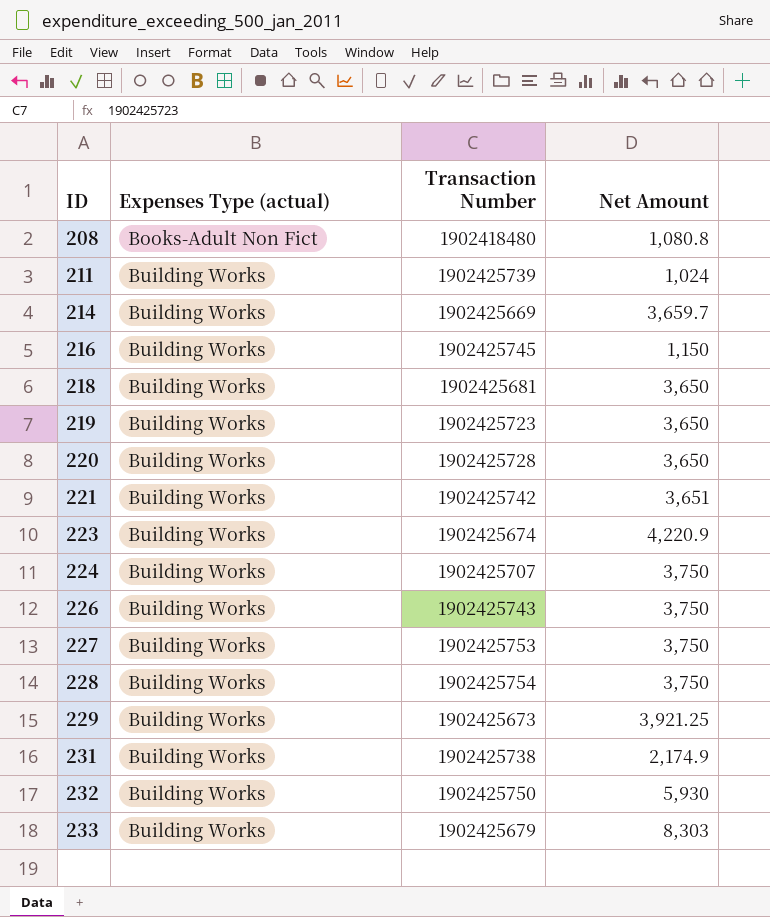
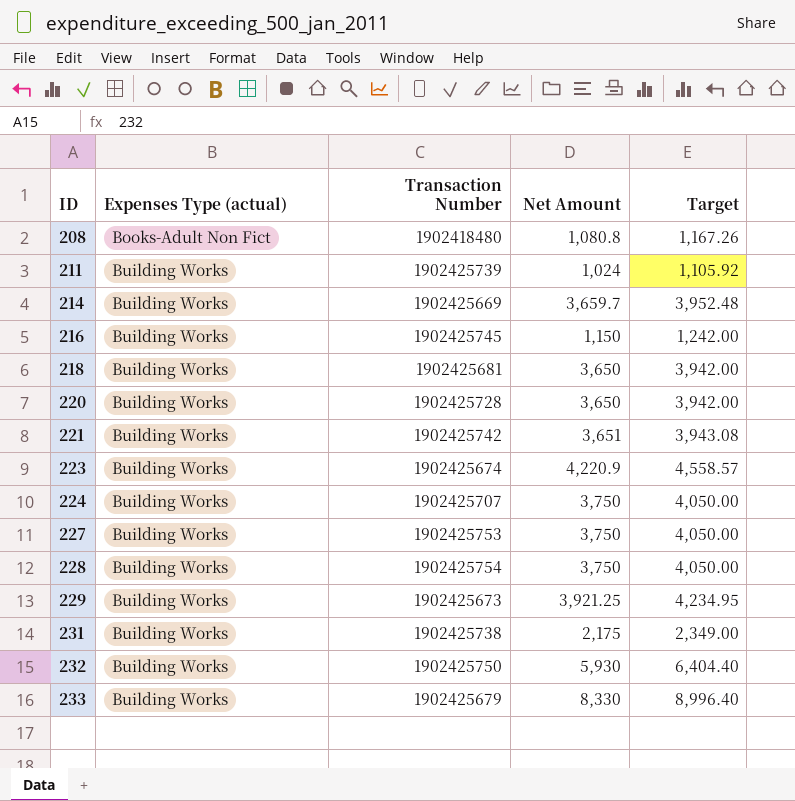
column Target | formula: none -> [Net Amount] * 1.08
row 219: Building Works | 1902425723 | 3,650 -> none
row 226: Building Works | 1902425743 | 3,750 -> none
231 | Net Amount: 2,174.9 -> 2,175
233 | Net Amount: 8,303 -> 8,330

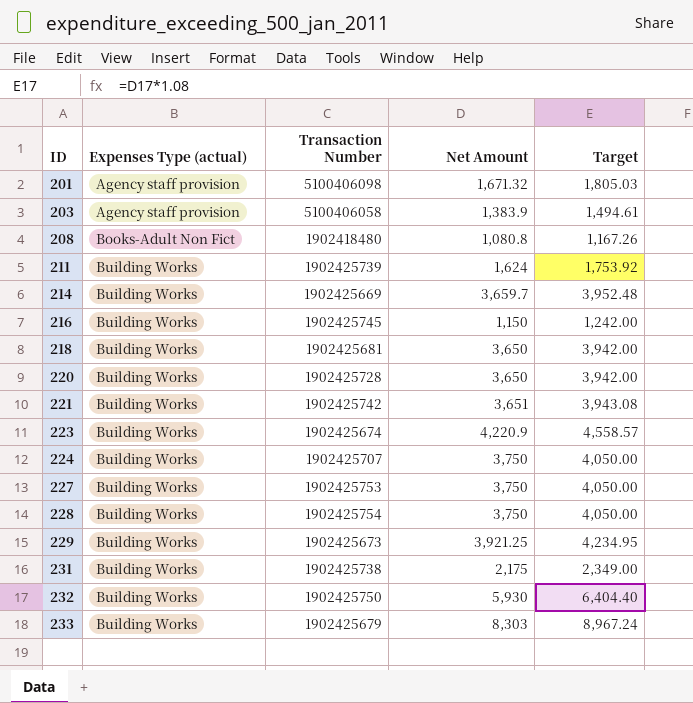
row 201: none -> Agency staff provision | 5100406098 | 1,671.32 | 1,805.03
row 203: none -> Agency staff provision | 5100406058 | 1,383.9 | 1,494.61
211 | Net Amount: 1,024 -> 1,624
211 | Target: 1,105.92 -> 1,753.92
233 | Net Amount: 8,330 -> 8,303
233 | Target: 8,996.40 -> 8,967.24

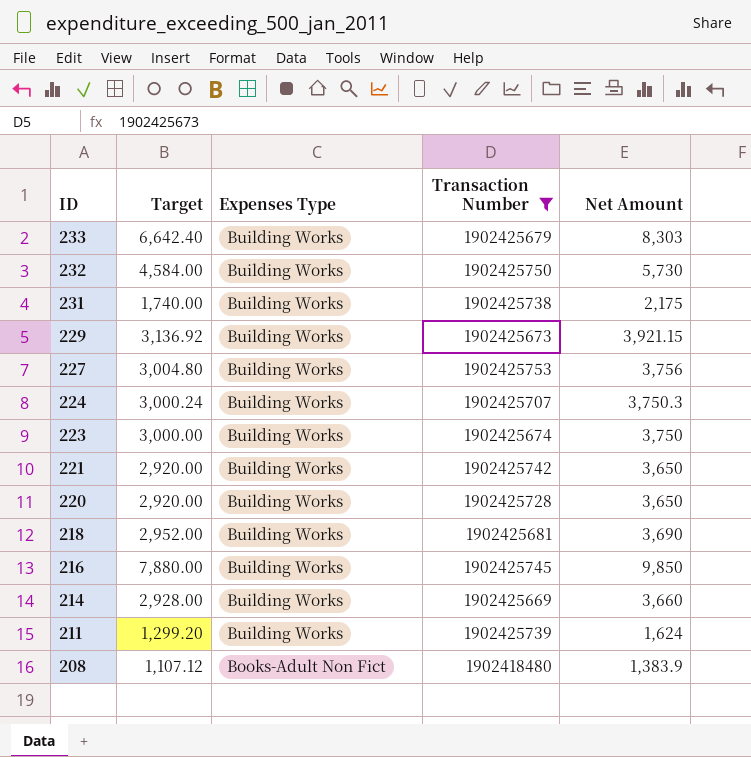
filter: none -> Transaction Number <= 1902425753
row order: ID ascending -> ID descending
column Target | formula: [Net Amount] * 1.08 -> [Net Amount] * 0.8
column Target | position: 5 -> 2
column name: Expenses Type (actual) -> Expenses Type
232 | Net Amount: 5,930 -> 5,730
229 | Net Amount: 3,921.25 -> 3,921.15
227 | Net Amount: 3,750 -> 3,756
224 | Net Amount: 3,750 -> 3,750.3
223 | Net Amount: 4,220.9 -> 3,750
221 | Net Amount: 3,651 -> 3,650
218 | Net Amount: 3,650 -> 3,690
216 | Net Amount: 1,150 -> 9,850
214 | Net Amount: 3,659.7 -> 3,660
208 | Net Amount: 1,080.8 -> 1,383.9

